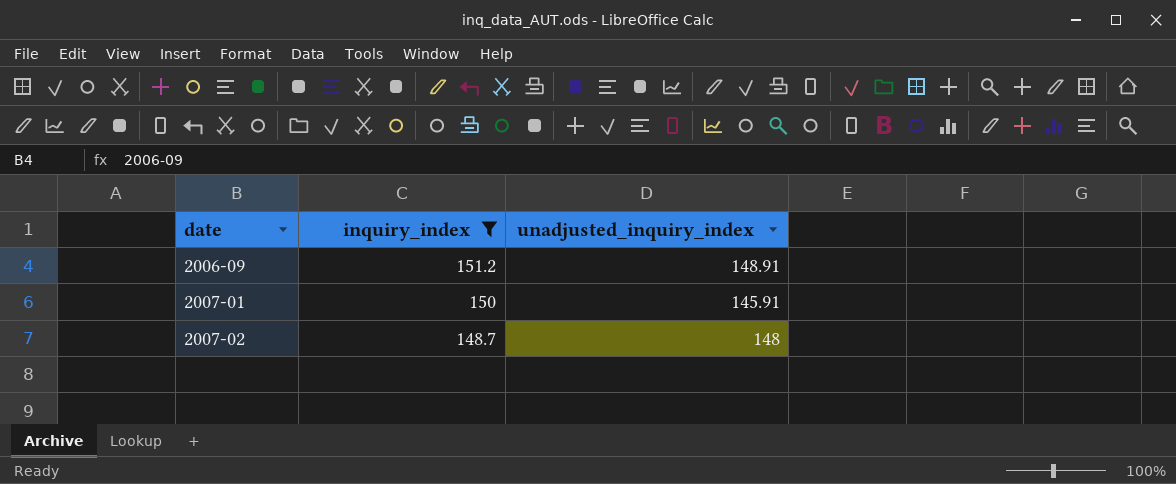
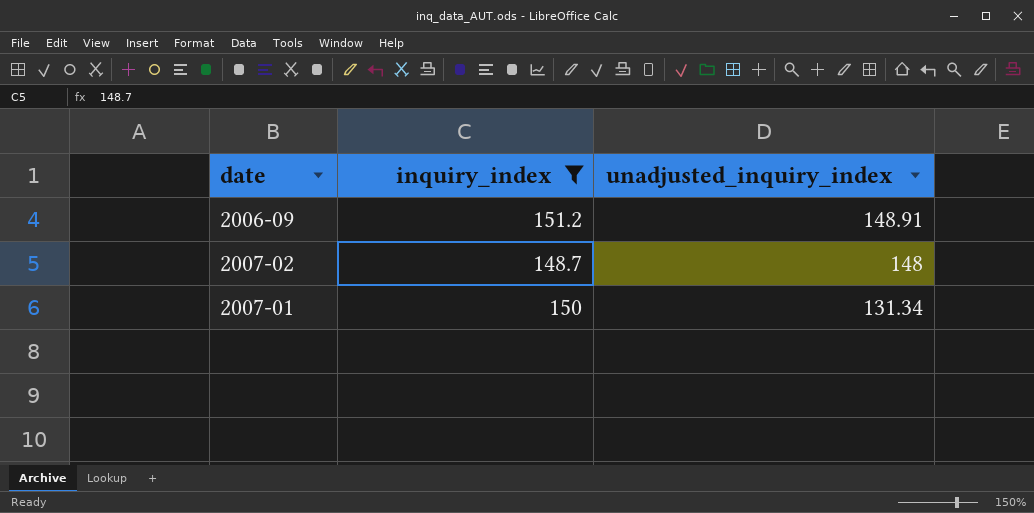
row order: date ascending -> unadjusted_inquiry_index descending
2007-01 | unadjusted_inquiry_index: 145.91 -> 131.34

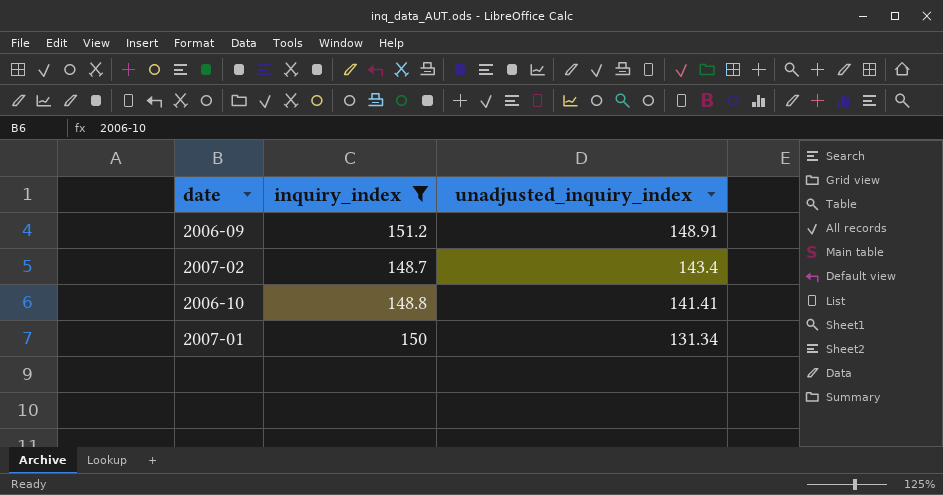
2007-02 | unadjusted_inquiry_index: 148 -> 143.4
row 2006-10: none -> 148.8 | 141.41

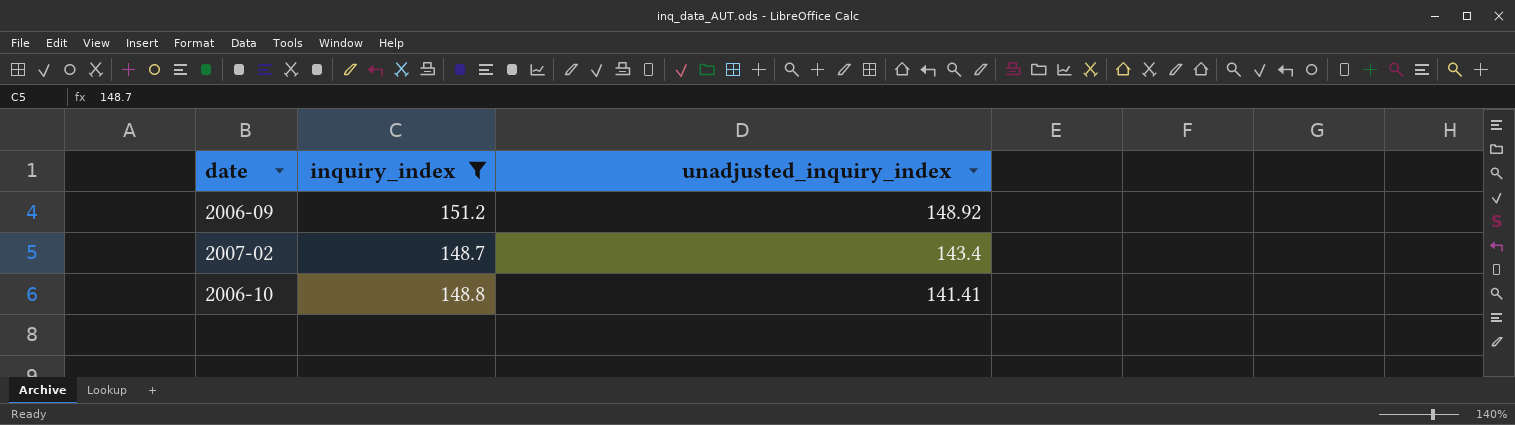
row 2007-01: 150 | 131.34 -> none
2006-09 | unadjusted_inquiry_index: 148.91 -> 148.92

